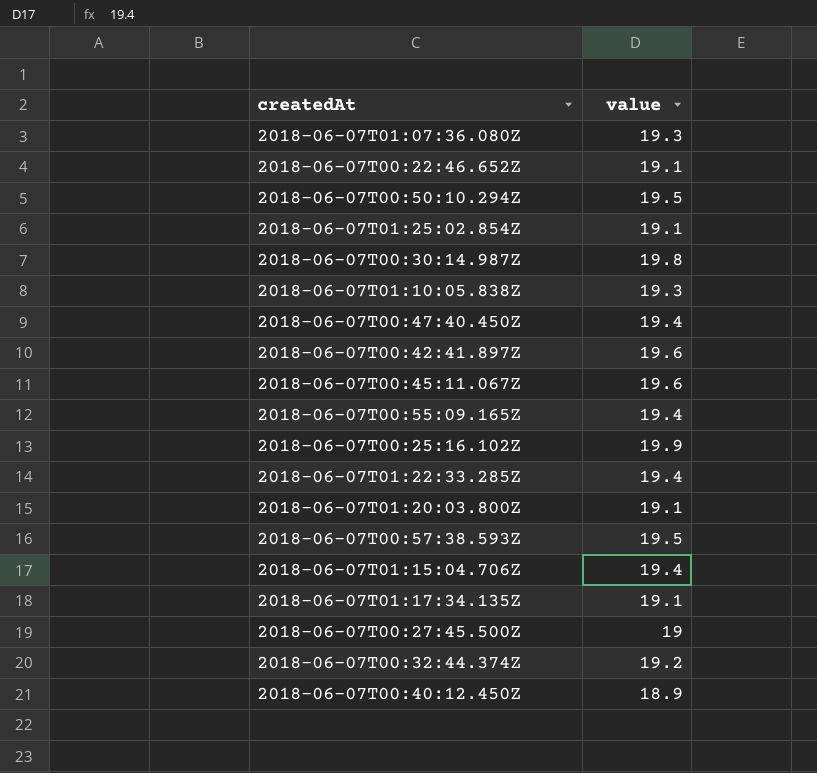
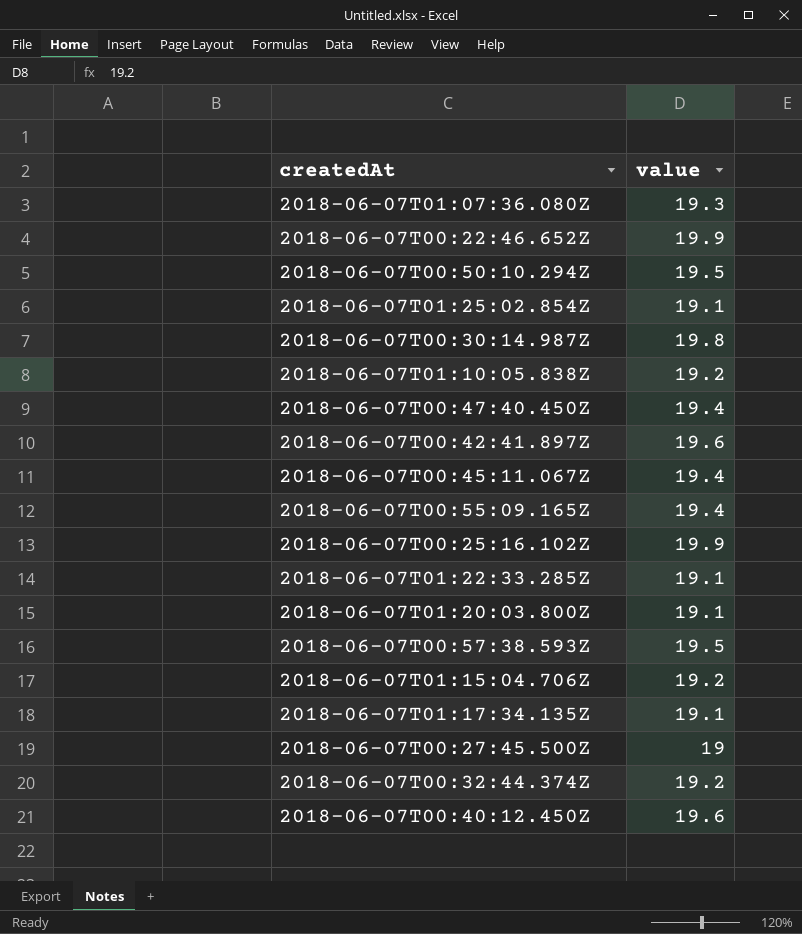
2018-06-07T00:22:46.652Z | value: 19.1 -> 19.9
2018-06-07T01:10:05.838Z | value: 19.3 -> 19.2
2018-06-07T00:45:11.067Z | value: 19.6 -> 19.4
2018-06-07T01:22:33.285Z | value: 19.4 -> 19.1
2018-06-07T01:15:04.706Z | value: 19.4 -> 19.2
2018-06-07T00:40:12.450Z | value: 18.9 -> 19.6

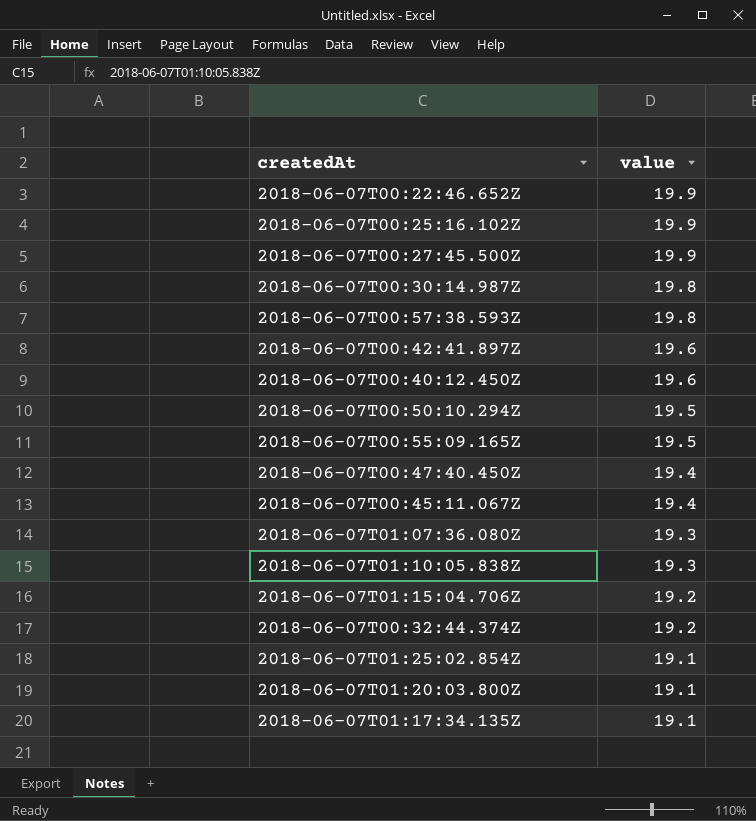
row order: none -> value descending
row 2018-06-07T01:22:33.285Z: 19.1 -> none
2018-06-07T00:27:45.500Z | value: 19 -> 19.9
2018-06-07T00:57:38.593Z | value: 19.5 -> 19.8
2018-06-07T00:55:09.165Z | value: 19.4 -> 19.5
2018-06-07T01:10:05.838Z | value: 19.2 -> 19.3

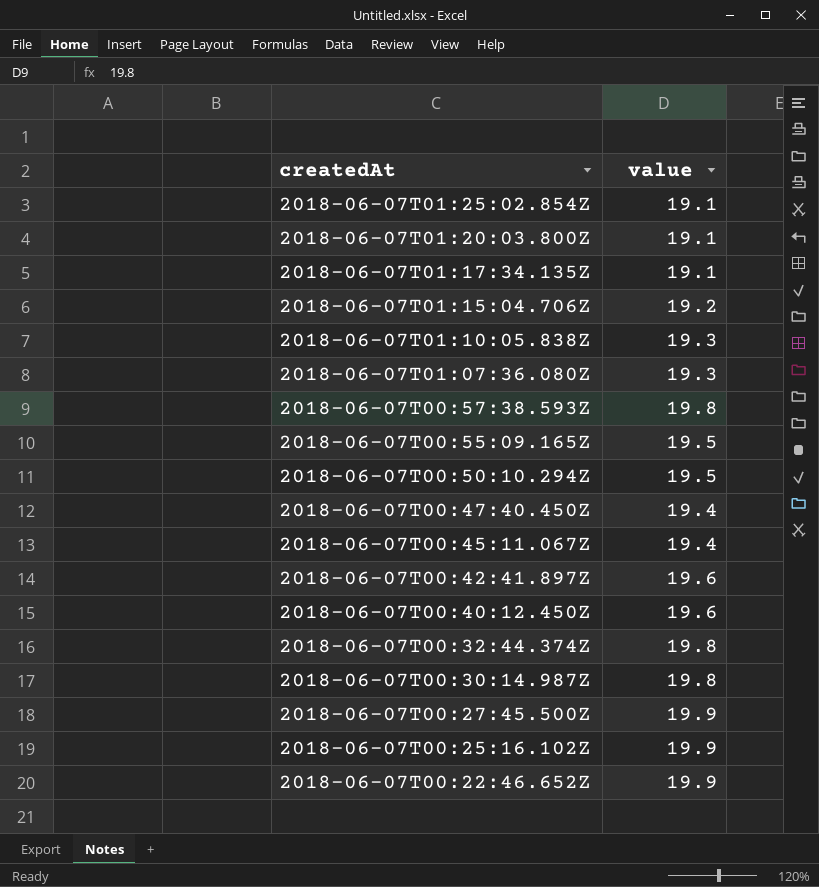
row order: value descending -> createdAt descending
2018-06-07T00:32:44.374Z | value: 19.2 -> 19.8

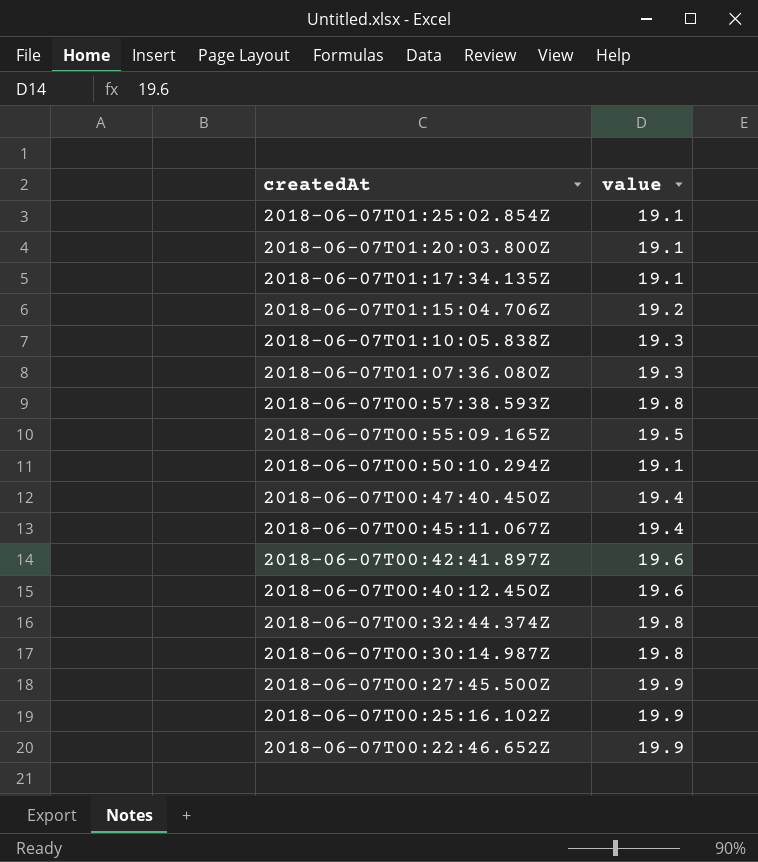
2018-06-07T00:50:10.294Z | value: 19.5 -> 19.1

